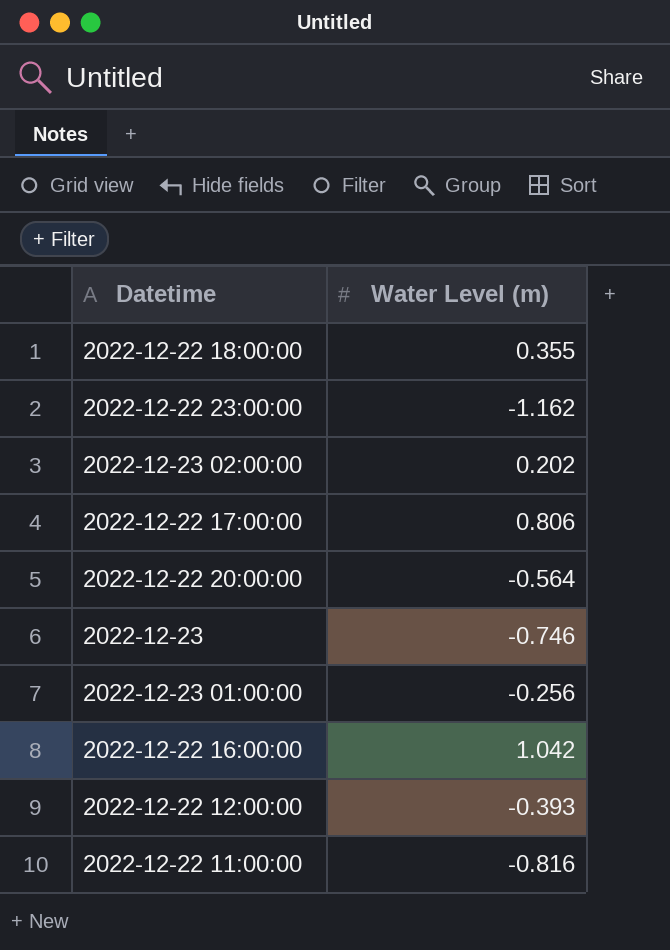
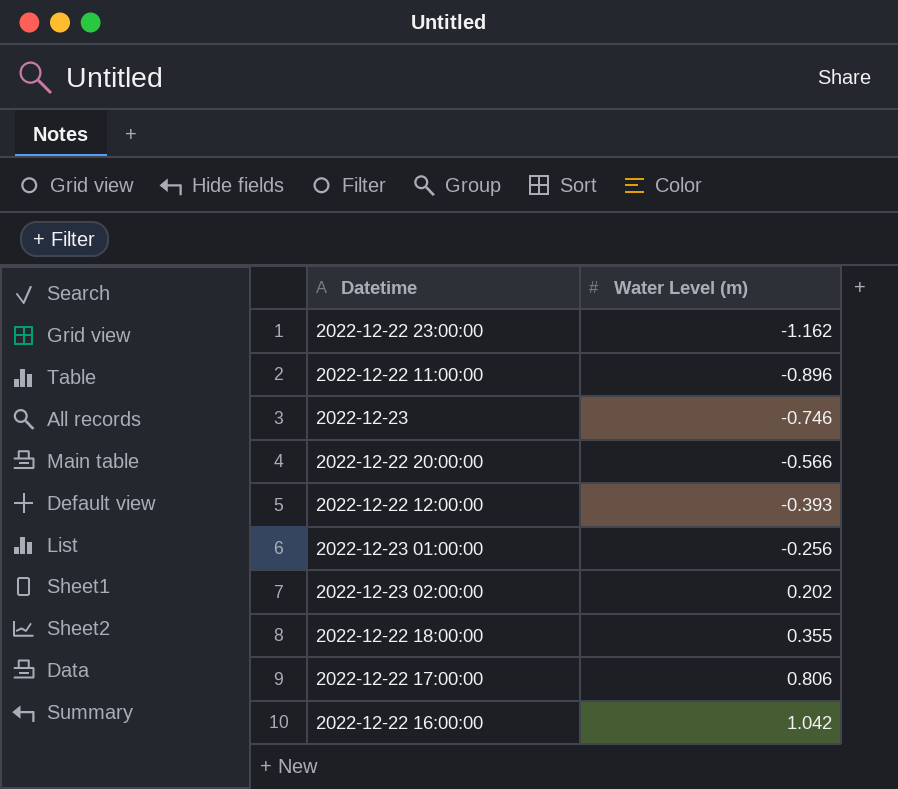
row order: none -> Water Level (m) ascending
2022-12-22 11:00:00 | Water Level (m): -0.816 -> -0.896
2022-12-22 20:00:00 | Water Level (m): -0.564 -> -0.566

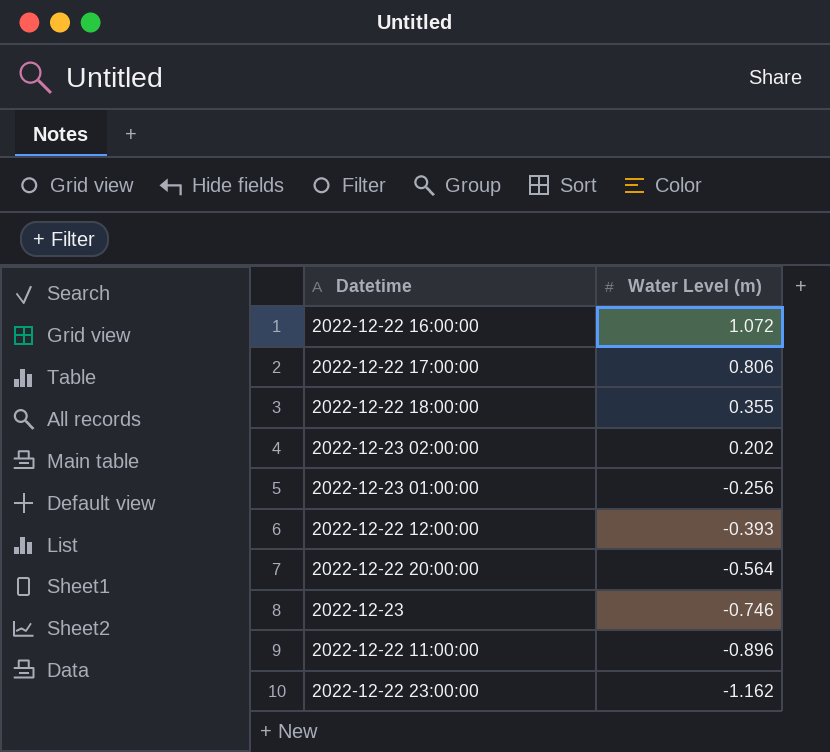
row order: Water Level (m) ascending -> Water Level (m) descending
2022-12-22 16:00:00 | Water Level (m): 1.042 -> 1.072
2022-12-22 20:00:00 | Water Level (m): -0.566 -> -0.564

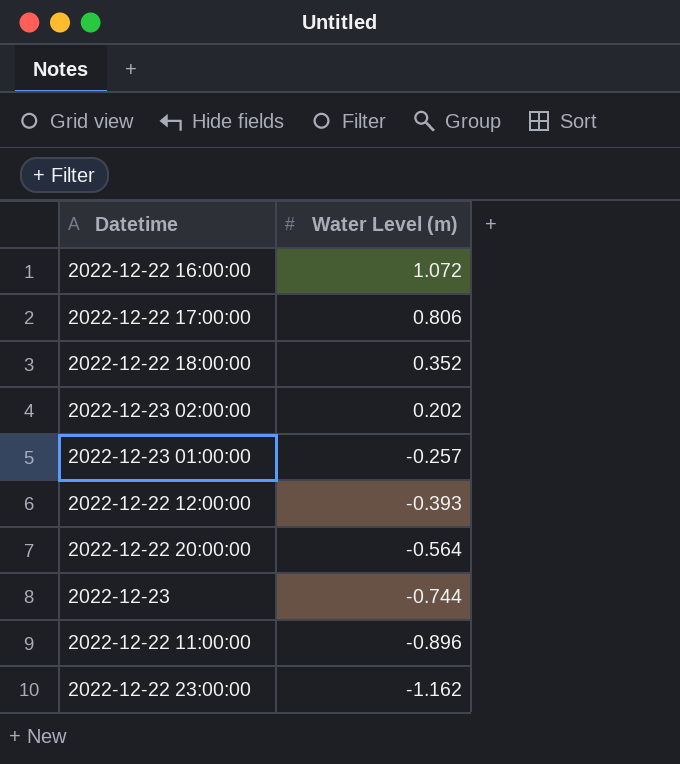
2022-12-22 18:00:00 | Water Level (m): 0.355 -> 0.352
2022-12-23 01:00:00 | Water Level (m): -0.256 -> -0.257
2022-12-23 | Water Level (m): -0.746 -> -0.744

